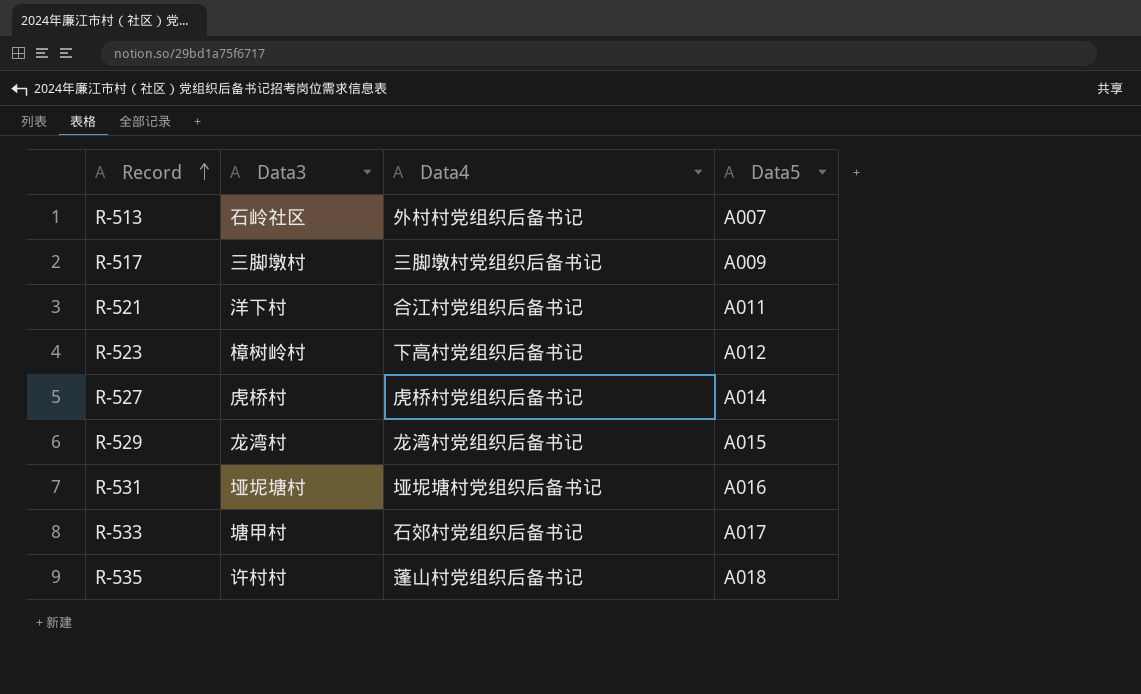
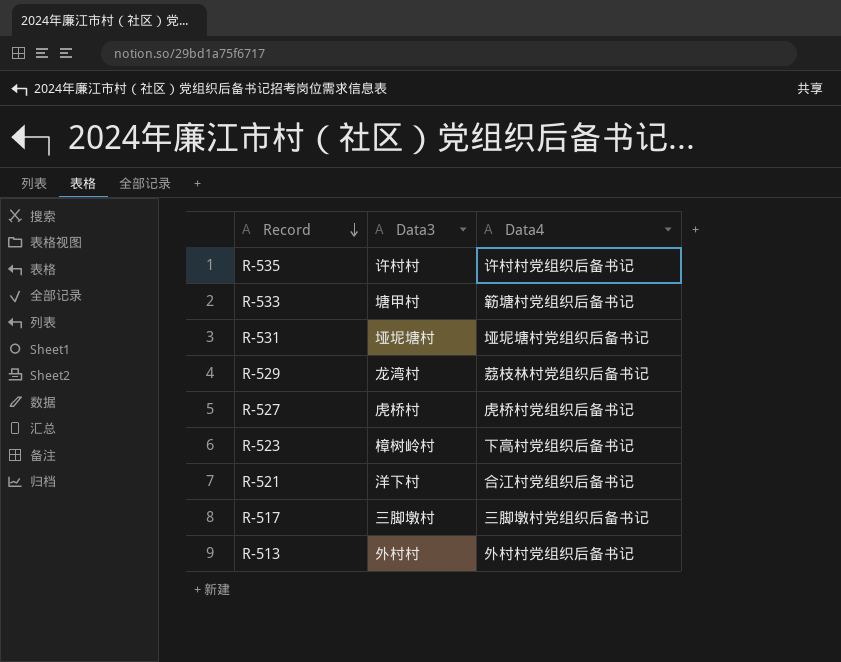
row order: Record ascending -> Record descending
column Data5 | position: 4 -> none
R-535 | Data4: 蓬山村党组织后备书记 -> 许村村党组织后备书记
R-533 | Data4: 石郊村党组织后备书记 -> 簕塘村党组织后备书记
R-529 | Data4: 龙湾村党组织后备书记 -> 荔枝林村党组织后备书记
R-513 | Data3: 石岭社区 -> 外村村

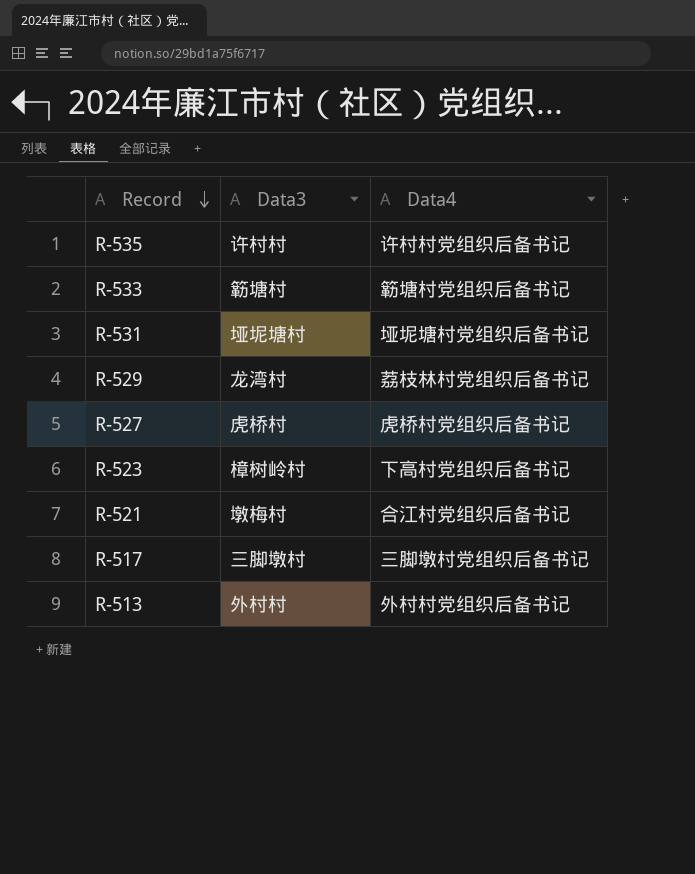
R-533 | Data3: 塘甲村 -> 簕塘村
R-521 | Data3: 洋下村 -> 墩梅村

